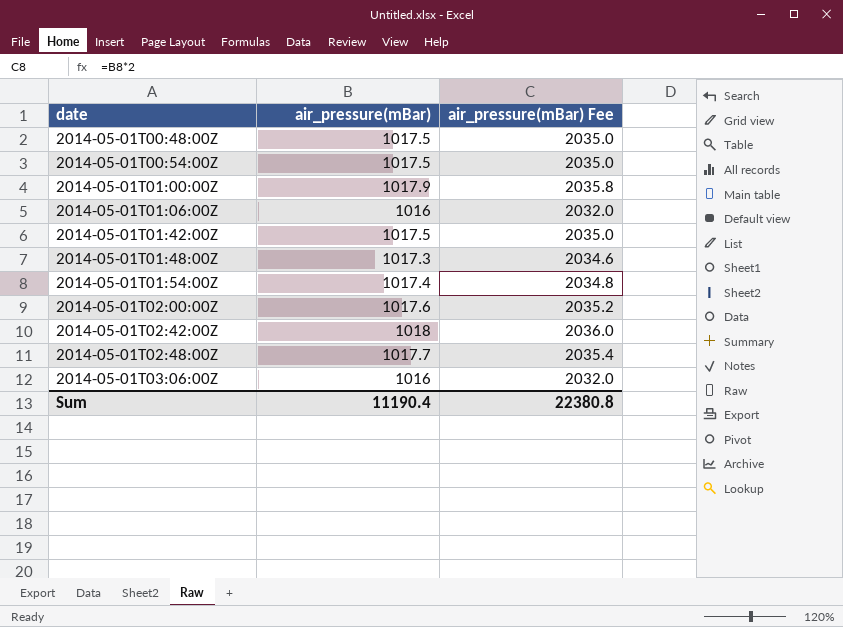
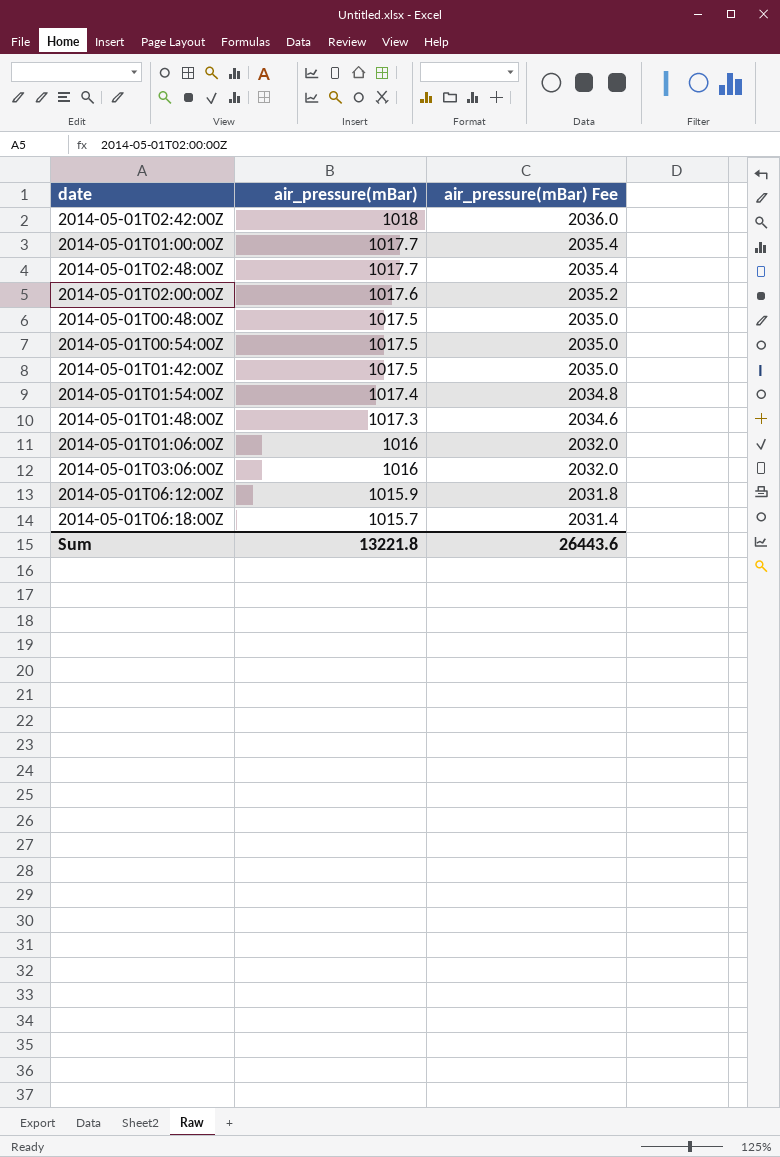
row order: date ascending -> air_pressure(mBar) descending
2014-05-01T01:00:00Z | air_pressure(mBar): 1017.9 -> 1017.7
2014-05-01T01:00:00Z | air_pressure(mBar) Fee: 2035.8 -> 2035.4
row 2014-05-01T06:12:00Z: none -> 1015.9 | 2031.8
row 2014-05-01T06:18:00Z: none -> 1015.7 | 2031.4
Sum | air_pressure(mBar): 11190.4 -> 13221.8
Sum | air_pressure(mBar) Fee: 22380.8 -> 26443.6

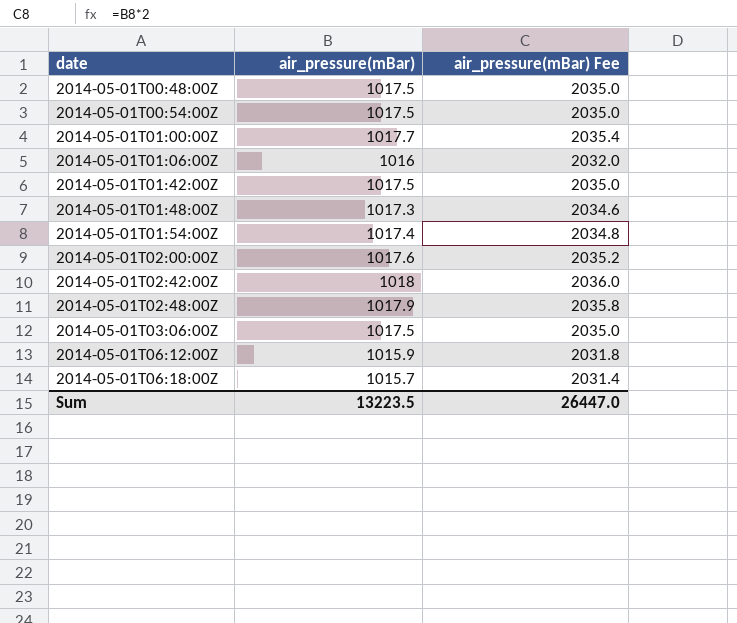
row order: air_pressure(mBar) descending -> date ascending
2014-05-01T02:48:00Z | air_pressure(mBar): 1017.7 -> 1017.9
2014-05-01T02:48:00Z | air_pressure(mBar) Fee: 2035.4 -> 2035.8
2014-05-01T03:06:00Z | air_pressure(mBar): 1016 -> 1017.5
2014-05-01T03:06:00Z | air_pressure(mBar) Fee: 2032.0 -> 2035.0
Sum | air_pressure(mBar): 13221.8 -> 13223.5
Sum | air_pressure(mBar) Fee: 26443.6 -> 26447.0

